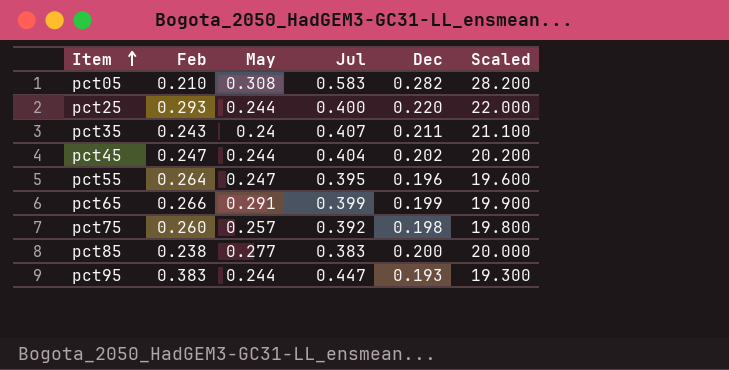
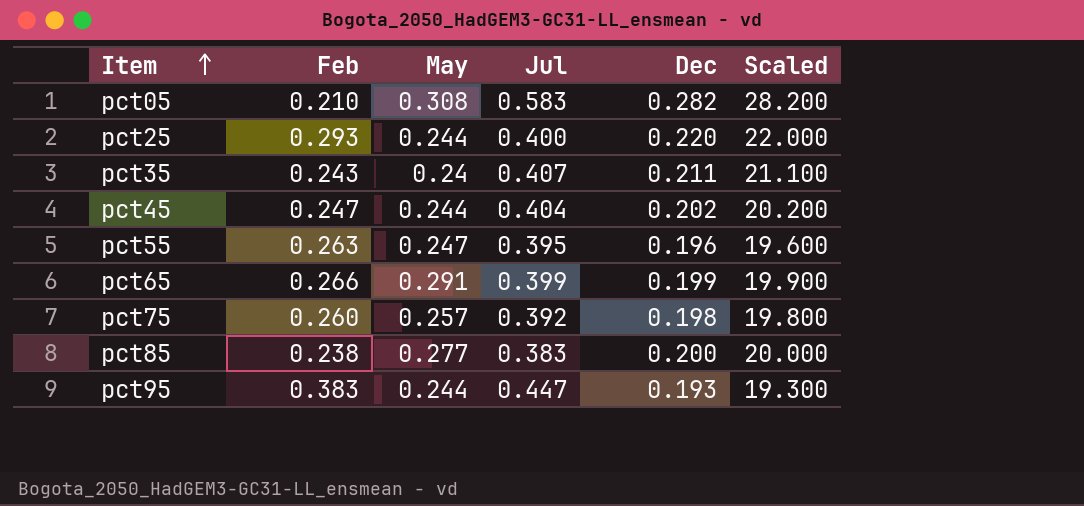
pct55 | Feb: 0.264 -> 0.263

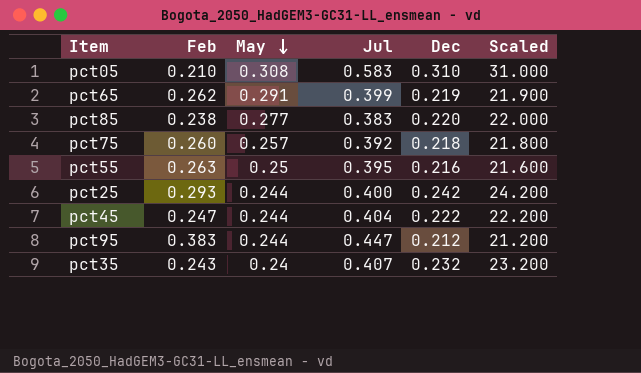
row order: Item ascending -> May descending
pct05 | Dec: 0.282 -> 0.310
pct05 | Scaled: 28.200 -> 31.000
pct65 | Feb: 0.266 -> 0.262
pct65 | Dec: 0.199 -> 0.219
pct65 | Scaled: 19.900 -> 21.900
pct85 | Dec: 0.200 -> 0.220
pct85 | Scaled: 20.000 -> 22.000
pct75 | Dec: 0.198 -> 0.218
pct75 | Scaled: 19.800 -> 21.800
pct55 | May: 0.247 -> 0.25
pct55 | Dec: 0.196 -> 0.216
pct55 | Scaled: 19.600 -> 21.600
pct25 | Dec: 0.220 -> 0.242
pct25 | Scaled: 22.000 -> 24.200
pct45 | Dec: 0.202 -> 0.222
pct45 | Scaled: 20.200 -> 22.200
pct95 | Dec: 0.193 -> 0.212
pct95 | Scaled: 19.300 -> 21.200
pct35 | Dec: 0.211 -> 0.232
pct35 | Scaled: 21.100 -> 23.200

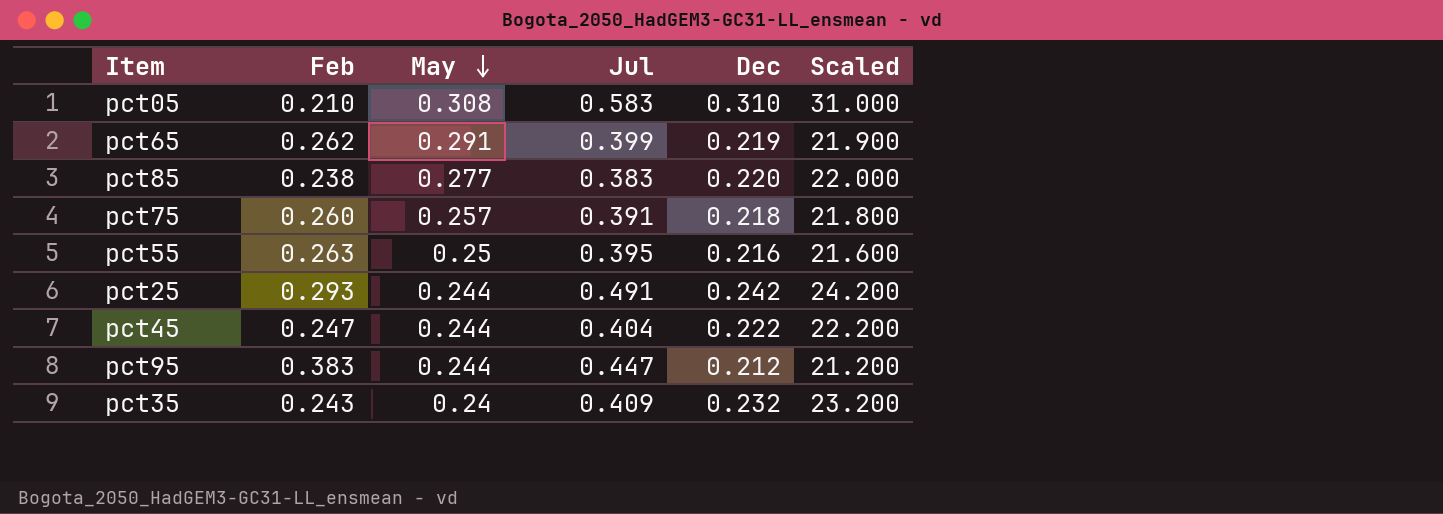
pct75 | Jul: 0.392 -> 0.391
pct25 | Jul: 0.400 -> 0.491
pct35 | Jul: 0.407 -> 0.409

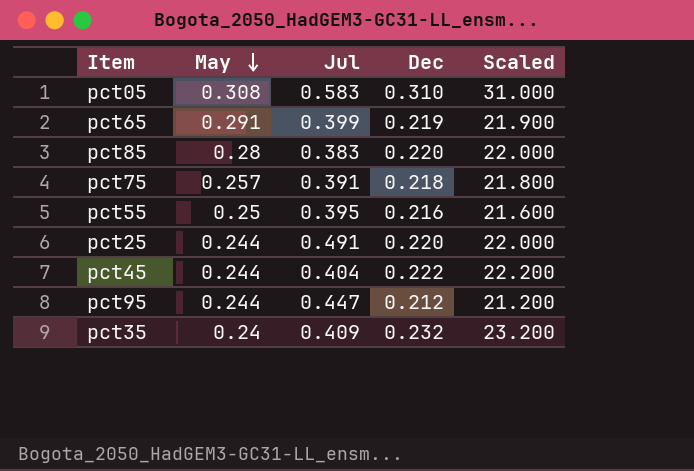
column Feb | position: 2 -> none
pct85 | May: 0.277 -> 0.28
pct25 | Dec: 0.242 -> 0.220
pct25 | Scaled: 24.200 -> 22.000

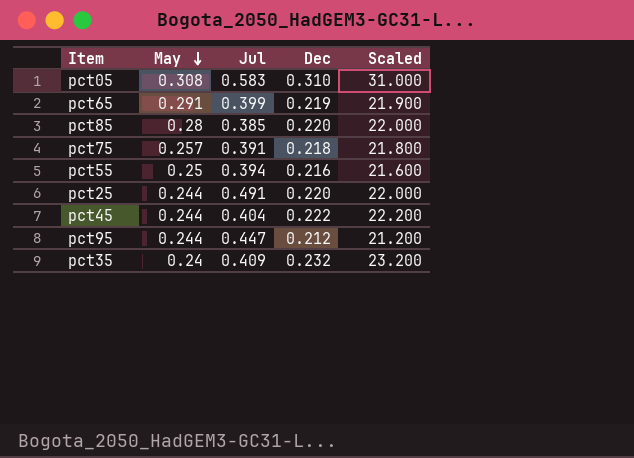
pct85 | Jul: 0.383 -> 0.385
pct55 | Jul: 0.395 -> 0.394

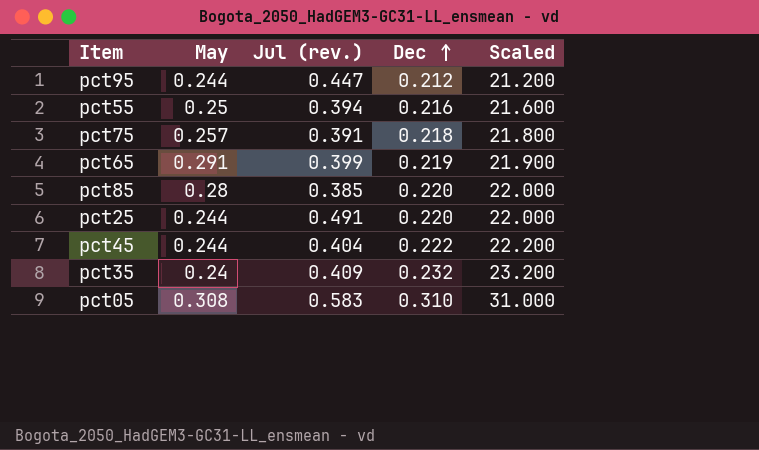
row order: May descending -> Dec ascending
column name: Jul -> Jul (rev.)

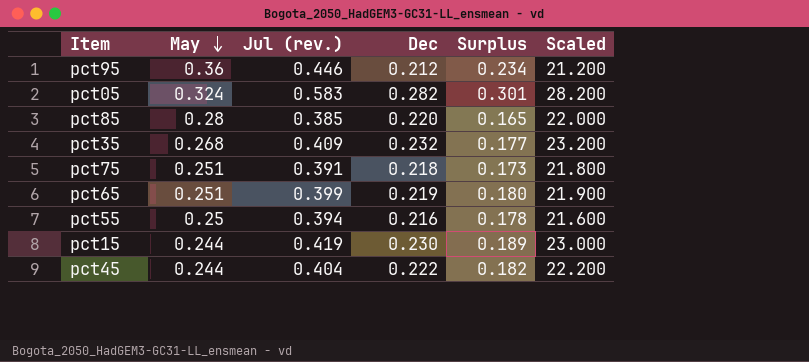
row order: Dec ascending -> May descending
column Surplus | formula: none -> [Jul (rev.)] - [Dec]
row pct25: 0.244 | 0.491 | 0.220 | 22.000 -> none
pct95 | May: 0.244 -> 0.36
pct95 | Jul (rev.): 0.447 -> 0.446
pct05 | May: 0.308 -> 0.324
pct05 | Dec: 0.310 -> 0.282
pct05 | Scaled: 31.000 -> 28.200
pct35 | May: 0.24 -> 0.268
pct75 | May: 0.257 -> 0.251
pct65 | May: 0.291 -> 0.251
row pct15: none -> 0.244 | 0.419 | 0.230 | 0.189 | 23.000

